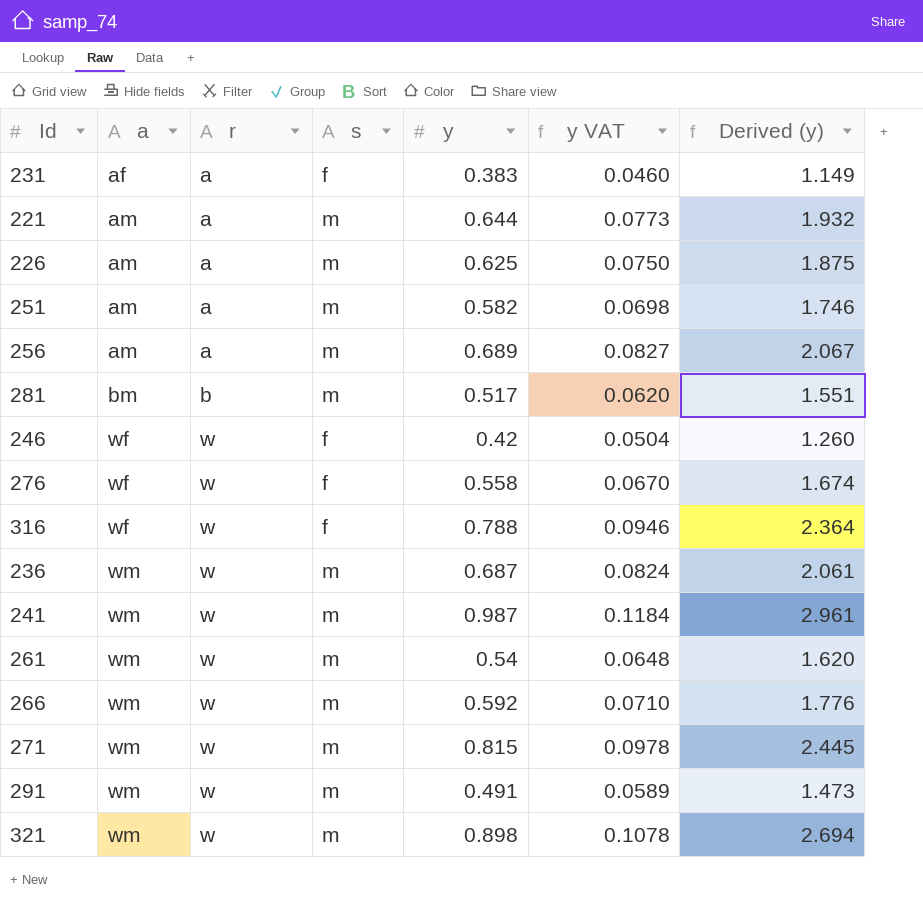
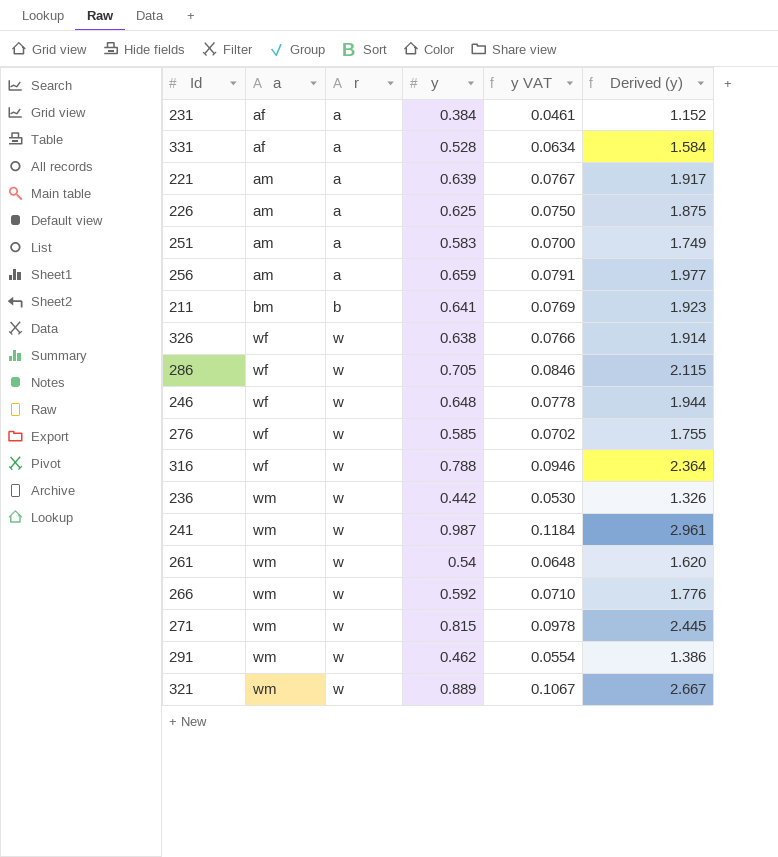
column s | position: 4 -> none
row 281: bm | b | m | 0.517 | 0.0620 | 1.551 -> none
231 | y: 0.383 -> 0.384
231 | y VAT: 0.0460 -> 0.0461
231 | Derived (y): 1.149 -> 1.152
row 331: none -> af | a | 0.528 | 0.0634 | 1.584
221 | y: 0.644 -> 0.639
221 | y VAT: 0.0773 -> 0.0767
221 | Derived (y): 1.932 -> 1.917
251 | y: 0.582 -> 0.583
251 | y VAT: 0.0698 -> 0.0700
251 | Derived (y): 1.746 -> 1.749
256 | y: 0.689 -> 0.659
256 | y VAT: 0.0827 -> 0.0791
256 | Derived (y): 2.067 -> 1.977
row 211: none -> bm | b | 0.641 | 0.0769 | 1.923
row 326: none -> wf | w | 0.638 | 0.0766 | 1.914
row 286: none -> wf | w | 0.705 | 0.0846 | 2.115
246 | y: 0.42 -> 0.648
246 | y VAT: 0.0504 -> 0.0778
246 | Derived (y): 1.260 -> 1.944
276 | y: 0.558 -> 0.585
276 | y VAT: 0.0670 -> 0.0702
276 | Derived (y): 1.674 -> 1.755
236 | y: 0.687 -> 0.442
236 | y VAT: 0.0824 -> 0.0530
236 | Derived (y): 2.061 -> 1.326
291 | y: 0.491 -> 0.462
291 | y VAT: 0.0589 -> 0.0554
291 | Derived (y): 1.473 -> 1.386
321 | y: 0.898 -> 0.889
321 | y VAT: 0.1078 -> 0.1067
321 | Derived (y): 2.694 -> 2.667

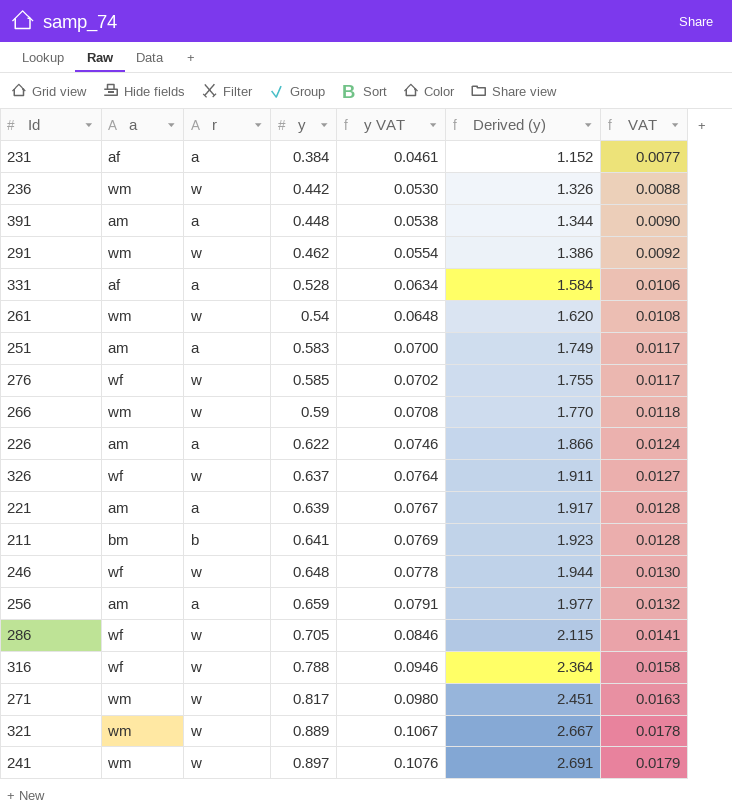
row order: a ascending -> y ascending
column VAT | formula: none -> [y] * 0.02
row 391: none -> am | a | 0.448 | 0.0538 | 1.344 | 0.0090
266 | y: 0.592 -> 0.59
266 | y VAT: 0.0710 -> 0.0708
266 | Derived (y): 1.776 -> 1.770
226 | y: 0.625 -> 0.622
226 | y VAT: 0.0750 -> 0.0746
226 | Derived (y): 1.875 -> 1.866
326 | y: 0.638 -> 0.637
326 | y VAT: 0.0766 -> 0.0764
326 | Derived (y): 1.914 -> 1.911
271 | y: 0.815 -> 0.817
271 | y VAT: 0.0978 -> 0.0980
271 | Derived (y): 2.445 -> 2.451
241 | y: 0.987 -> 0.897
241 | y VAT: 0.1184 -> 0.1076
241 | Derived (y): 2.961 -> 2.691

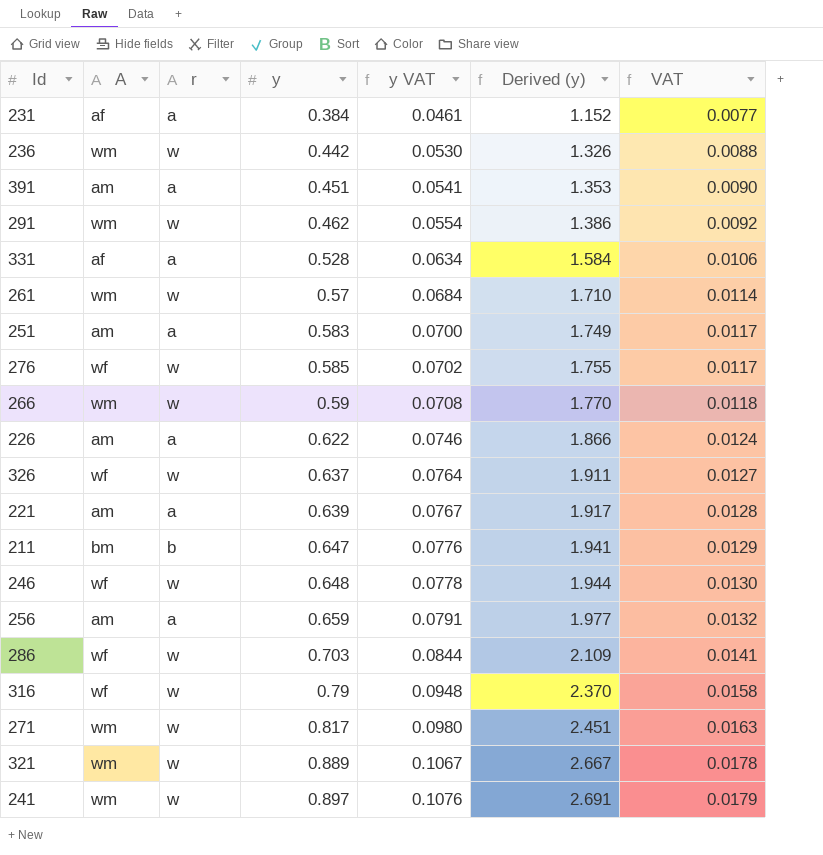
column name: a -> A
391 | y: 0.448 -> 0.451
391 | y VAT: 0.0538 -> 0.0541
391 | Derived (y): 1.344 -> 1.353
261 | y: 0.54 -> 0.57
261 | y VAT: 0.0648 -> 0.0684
261 | Derived (y): 1.620 -> 1.710
261 | VAT: 0.0108 -> 0.0114
211 | y: 0.641 -> 0.647
211 | y VAT: 0.0769 -> 0.0776
211 | Derived (y): 1.923 -> 1.941
211 | VAT: 0.0128 -> 0.0129
286 | y: 0.705 -> 0.703
286 | y VAT: 0.0846 -> 0.0844
286 | Derived (y): 2.115 -> 2.109
316 | y: 0.788 -> 0.79
316 | y VAT: 0.0946 -> 0.0948
316 | Derived (y): 2.364 -> 2.370

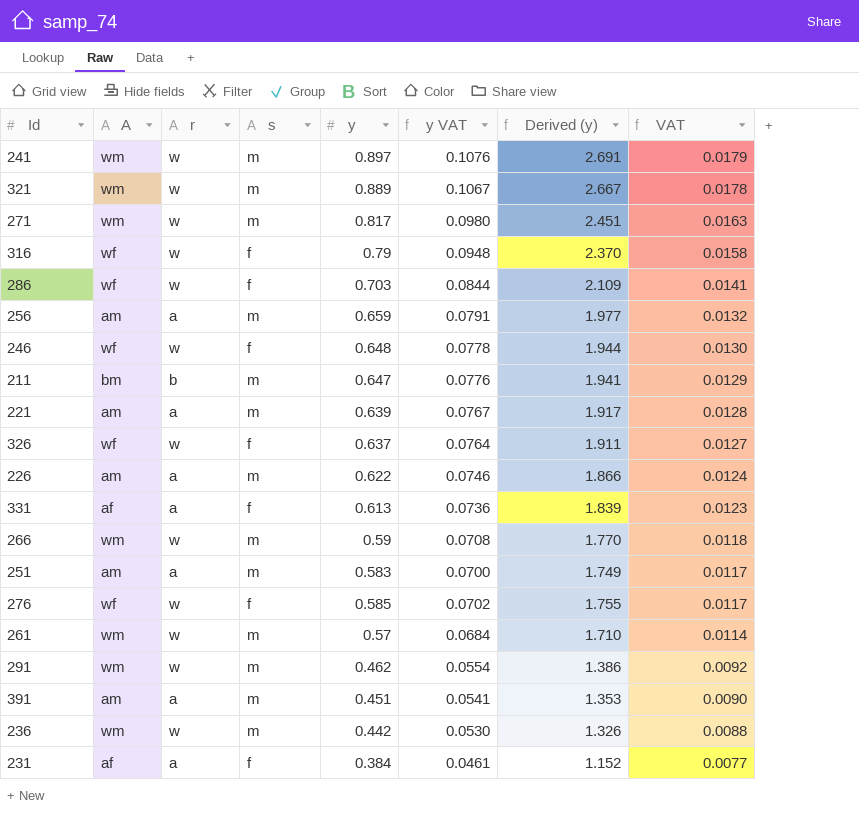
row order: y ascending -> VAT descending
column s | position: none -> 4
331 | y: 0.528 -> 0.613
331 | y VAT: 0.0634 -> 0.0736
331 | Derived (y): 1.584 -> 1.839
331 | VAT: 0.0106 -> 0.0123

